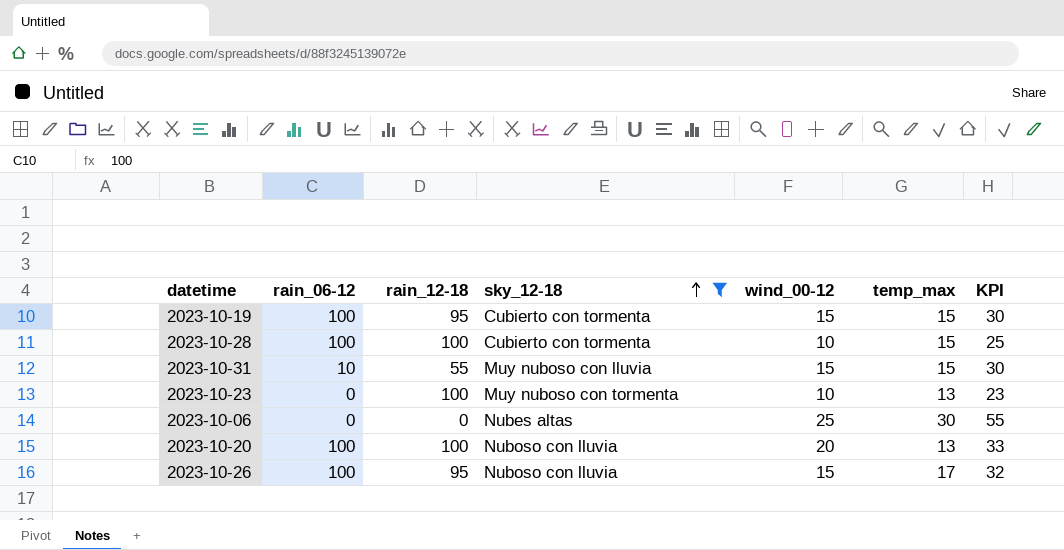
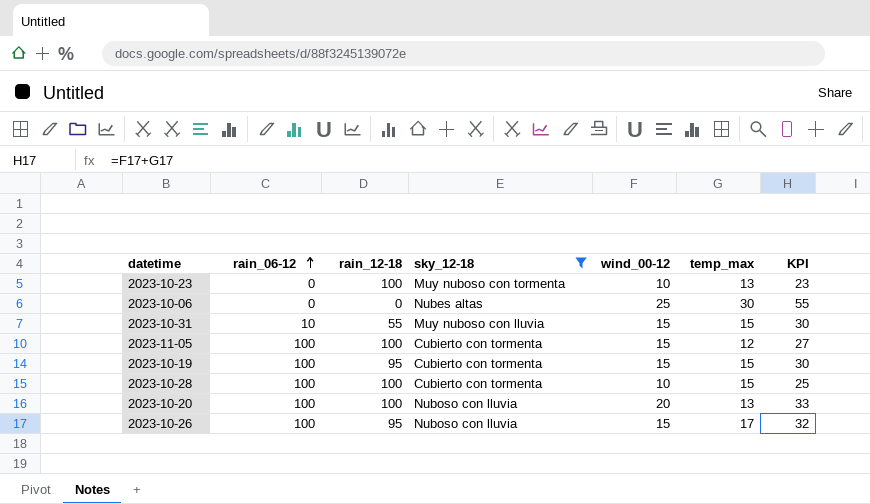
row order: sky_12-18 ascending -> rain_06-12 ascending
row 2023-11-05: none -> 100 | 100 | Cubierto con tormenta | 15 | 12 | 27

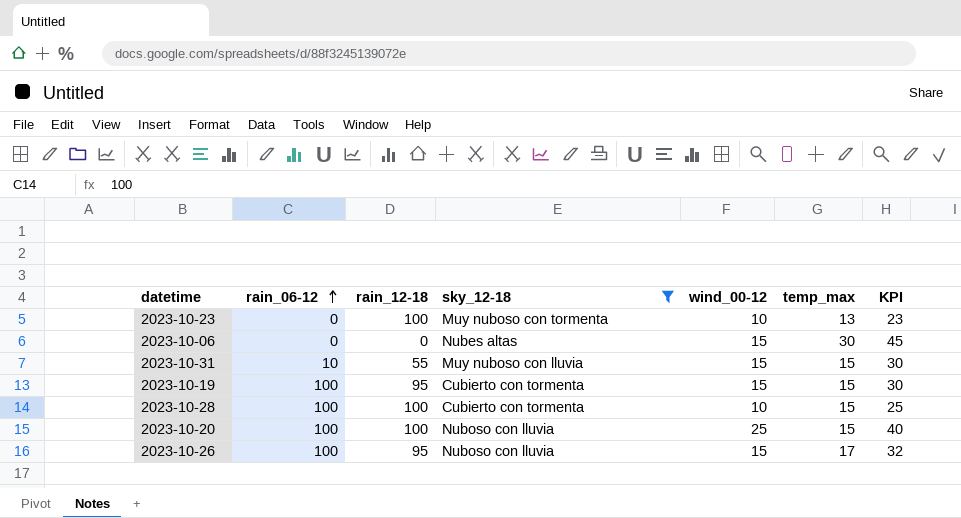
row 2023-11-05: 100 | 100 | Cubierto con tormenta | 15 | 12 | 27 -> none
2023-10-06 | wind_00-12: 25 -> 15
2023-10-06 | KPI: 55 -> 45
2023-10-20 | wind_00-12: 20 -> 25
2023-10-20 | temp_max: 13 -> 15
2023-10-20 | KPI: 33 -> 40

